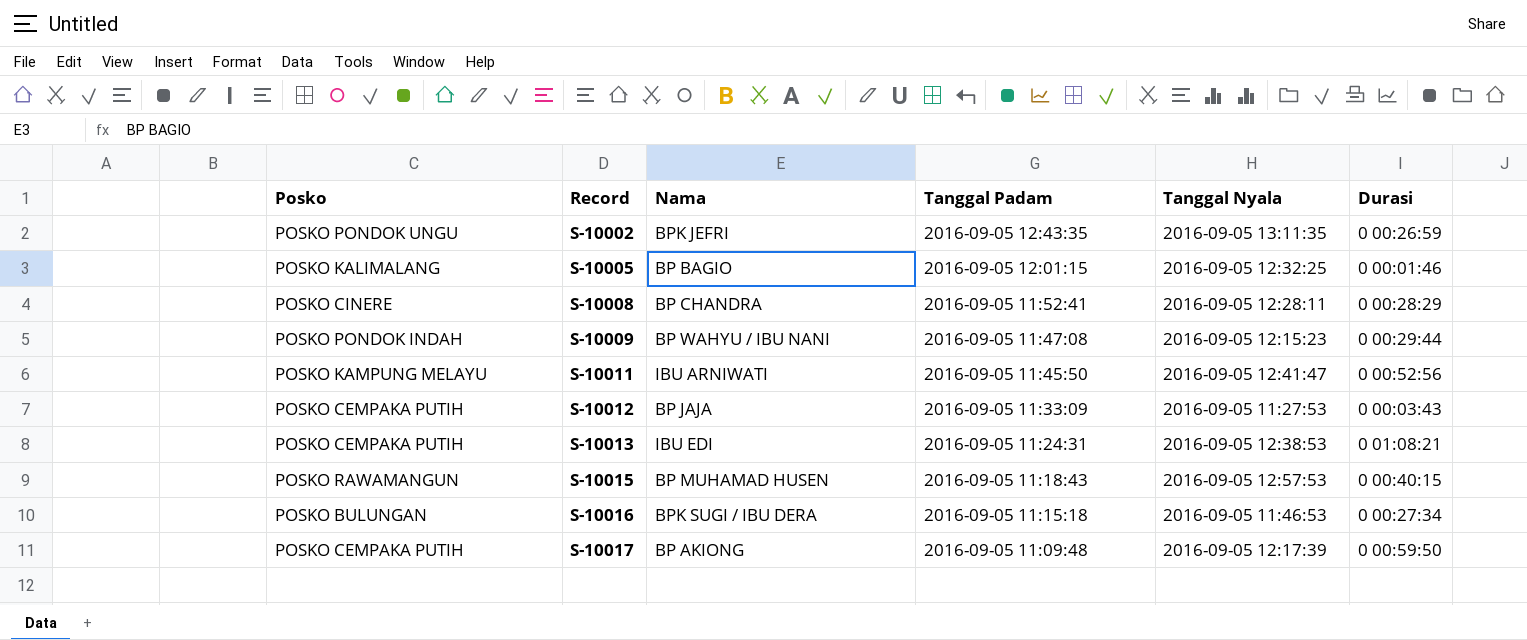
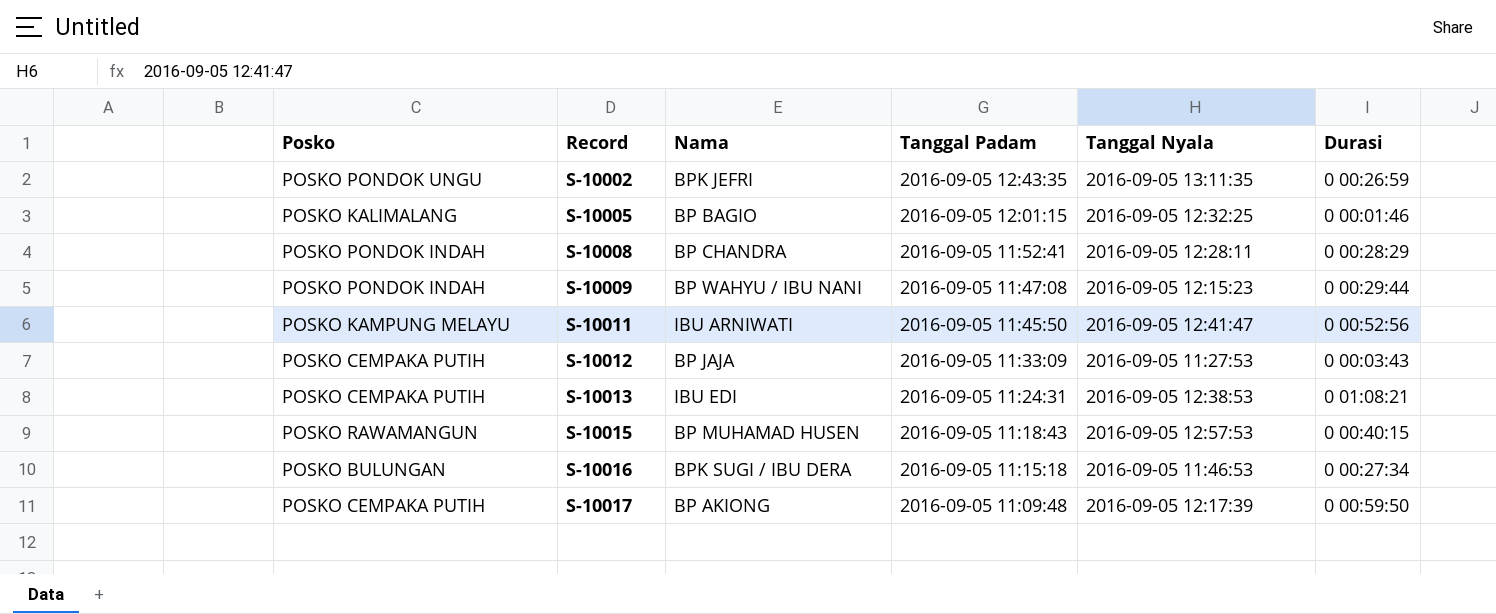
S-10008 | Posko: POSKO CINERE -> POSKO PONDOK INDAH

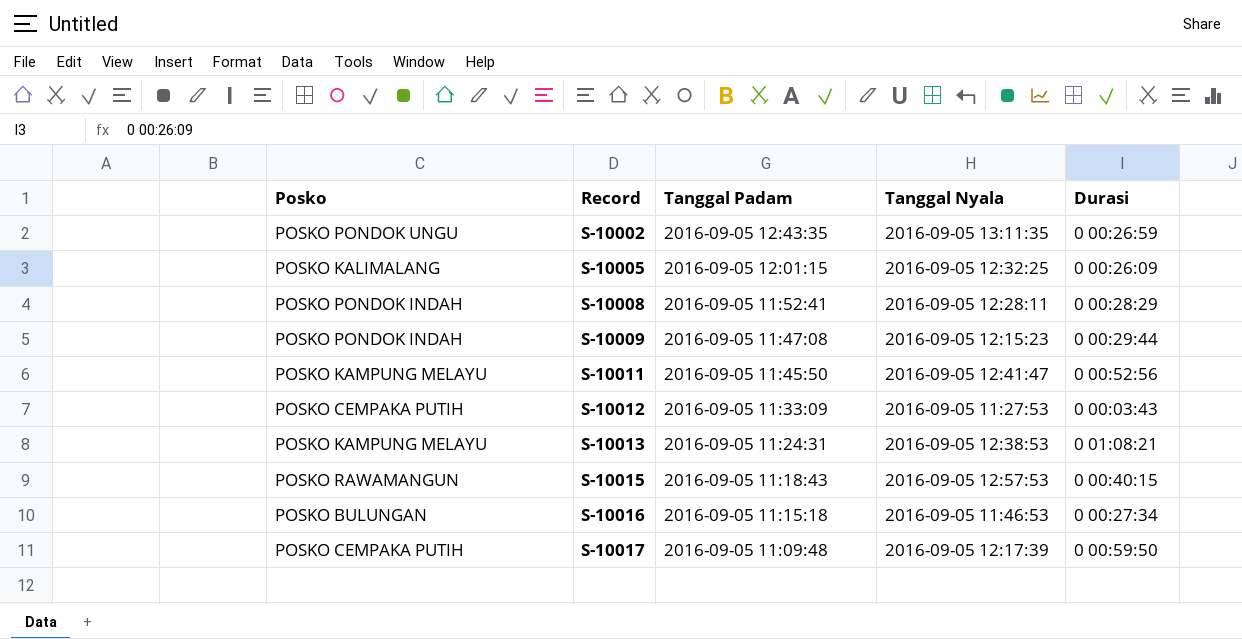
column Nama | position: 3 -> none
S-10005 | Durasi: 0 00:01:46 -> 0 00:26:09
S-10013 | Posko: POSKO CEMPAKA PUTIH -> POSKO KAMPUNG MELAYU

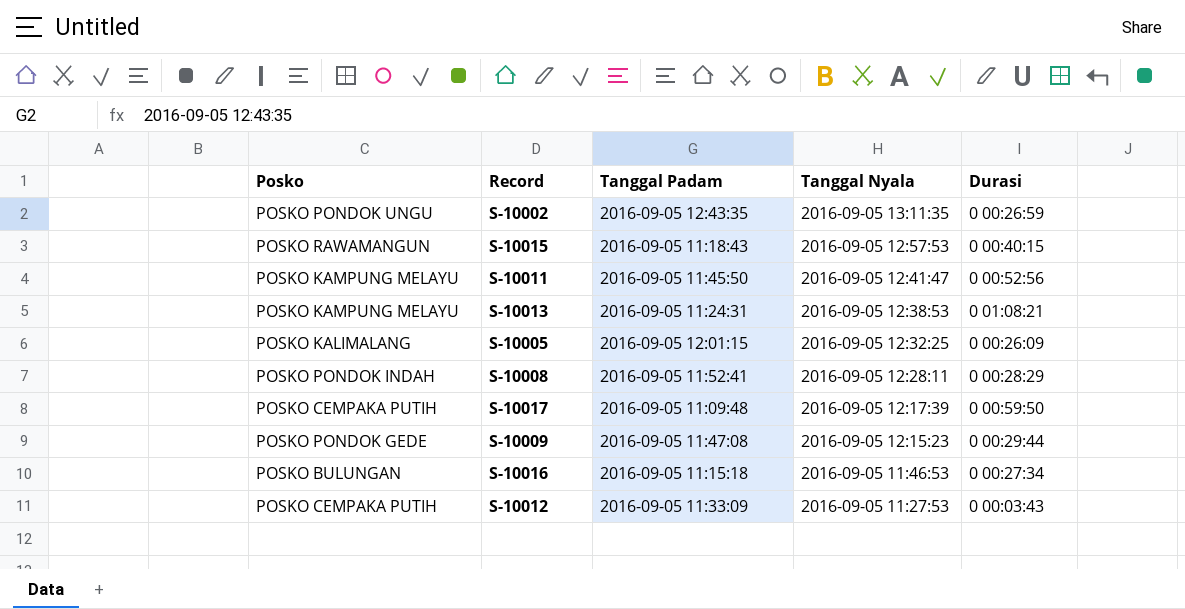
row order: Record ascending -> Tanggal Nyala descending
S-10009 | Posko: POSKO PONDOK INDAH -> POSKO PONDOK GEDE

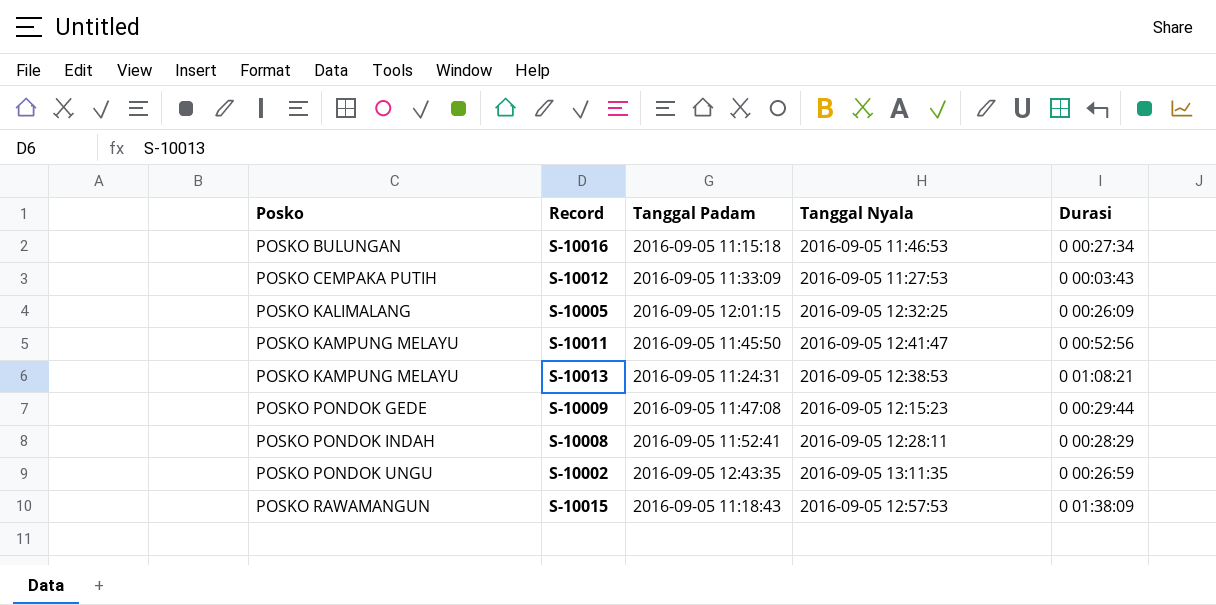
row order: Tanggal Nyala descending -> Posko ascending
row S-10017: POSKO CEMPAKA PUTIH | 2016-09-05 11:09:48 | 2016-09-05 12:17:39 | 0 00:59:50 -> none
S-10015 | Durasi: 0 00:40:15 -> 0 01:38:09

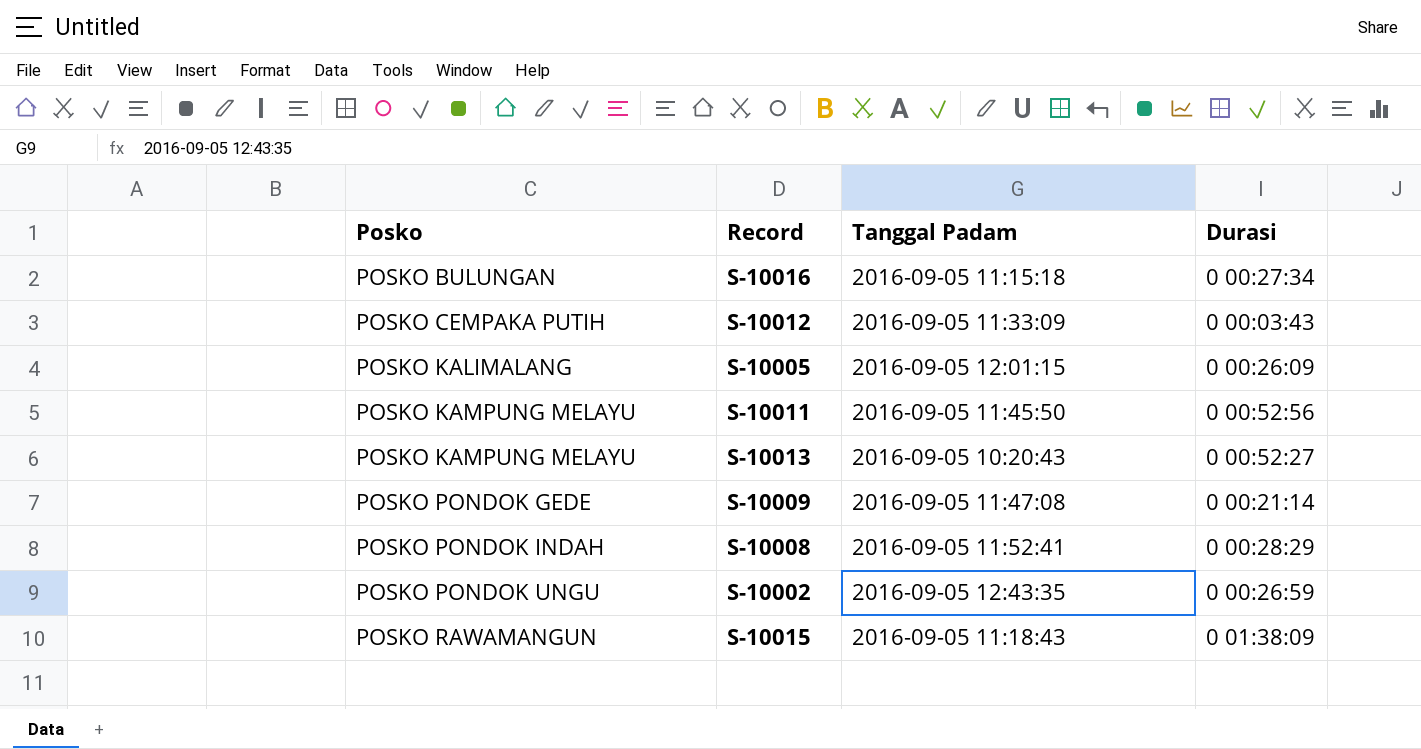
column Tanggal Nyala | position: 4 -> none
S-10013 | Tanggal Padam: 2016-09-05 11:24:31 -> 2016-09-05 10:20:43
S-10013 | Durasi: 0 01:08:21 -> 0 00:52:27
S-10009 | Durasi: 0 00:29:44 -> 0 00:21:14

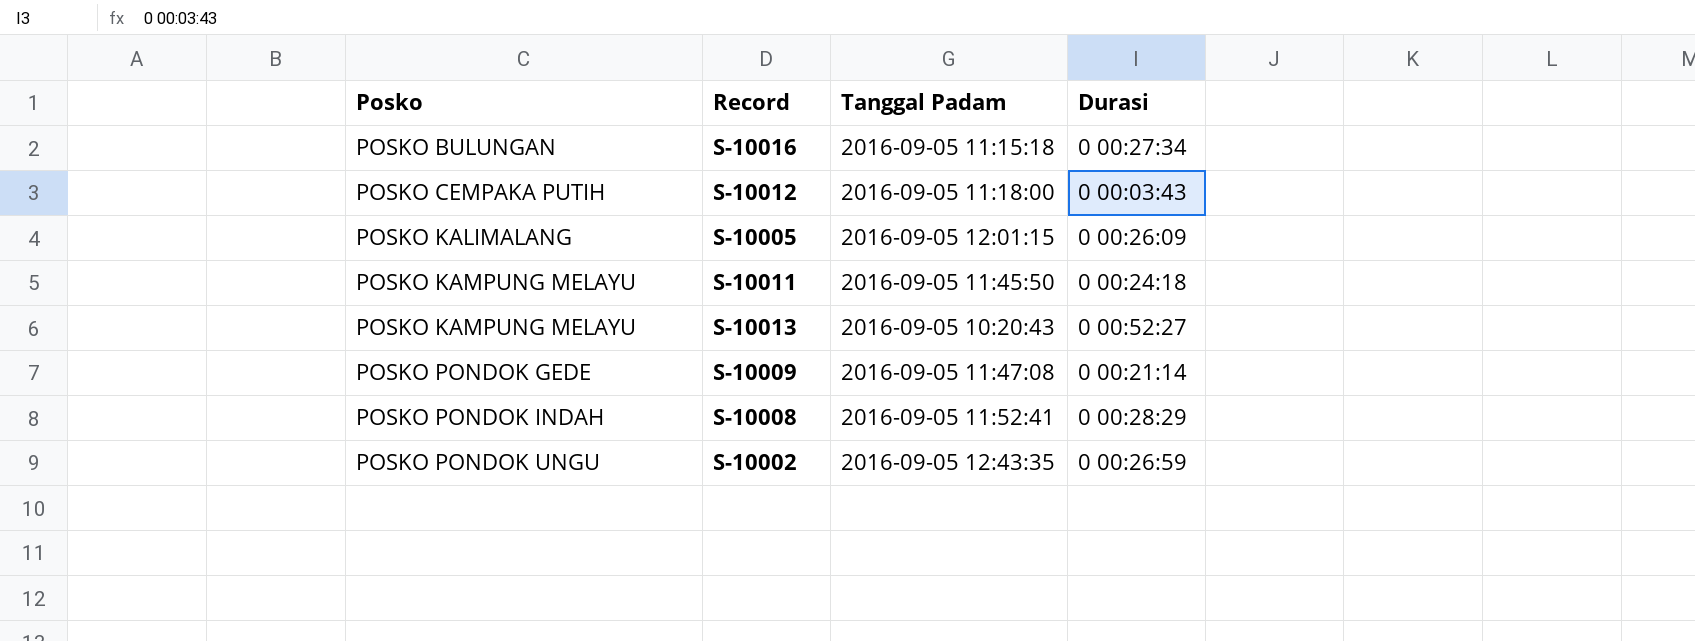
row S-10015: POSKO RAWAMANGUN | 2016-09-05 11:18:43 | 0 01:38:09 -> none
S-10012 | Tanggal Padam: 2016-09-05 11:33:09 -> 2016-09-05 11:18:00
S-10011 | Durasi: 0 00:52:56 -> 0 00:24:18

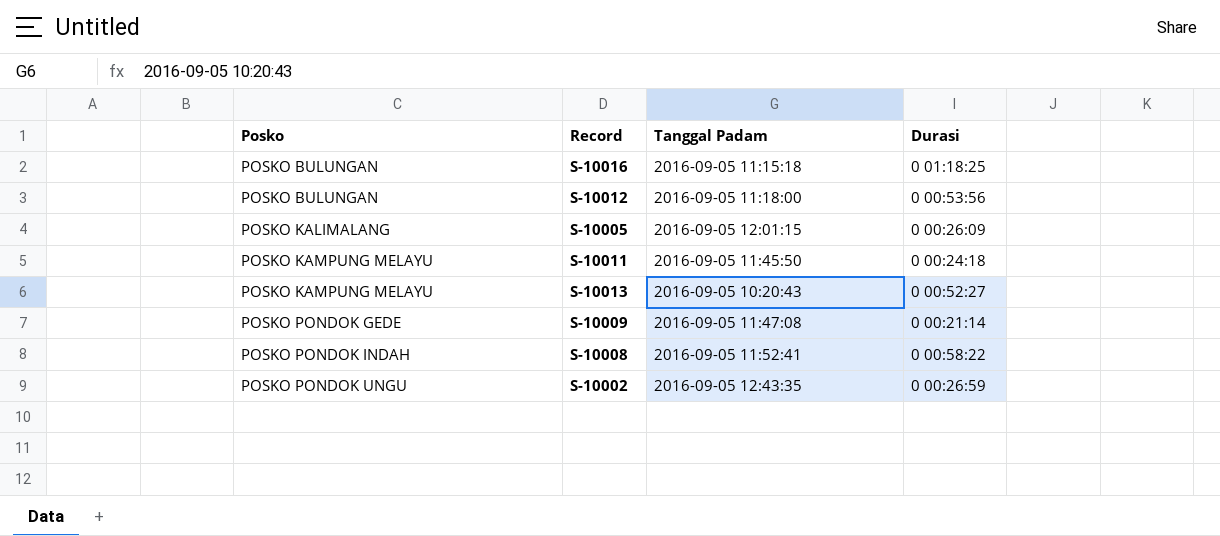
S-10016 | Durasi: 0 00:27:34 -> 0 01:18:25
S-10012 | Posko: POSKO CEMPAKA PUTIH -> POSKO BULUNGAN
S-10012 | Durasi: 0 00:03:43 -> 0 00:53:56
S-10008 | Durasi: 0 00:28:29 -> 0 00:58:22

